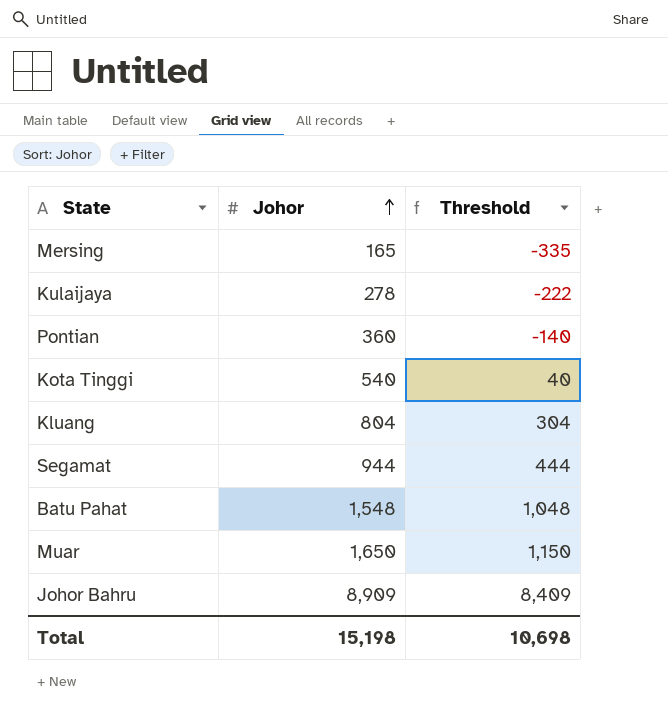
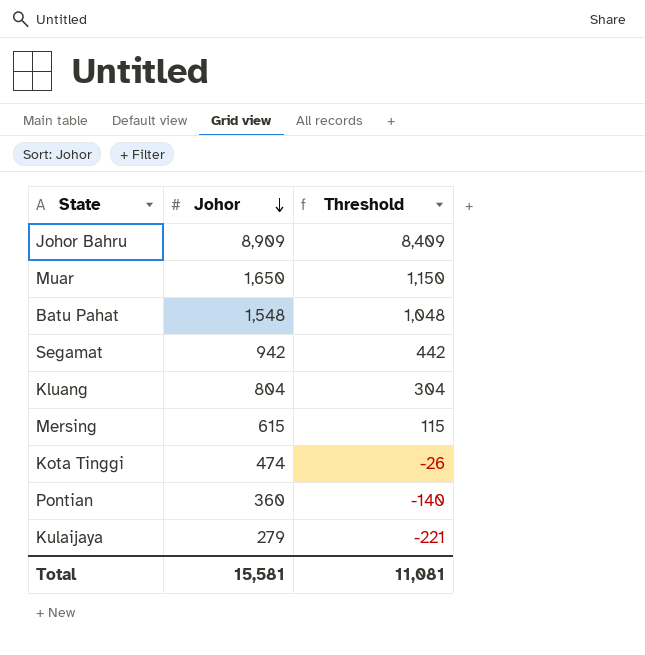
row order: Johor ascending -> Johor descending
Segamat | Johor: 944 -> 942
Segamat | Threshold: 444 -> 442
Mersing | Johor: 165 -> 615
Mersing | Threshold: -335 -> 115
Kota Tinggi | Johor: 540 -> 474
Kota Tinggi | Threshold: 40 -> -26
Kulaijaya | Johor: 278 -> 279
Kulaijaya | Threshold: -222 -> -221
Total | Johor: 15,198 -> 15,581
Total | Threshold: 10,698 -> 11,081

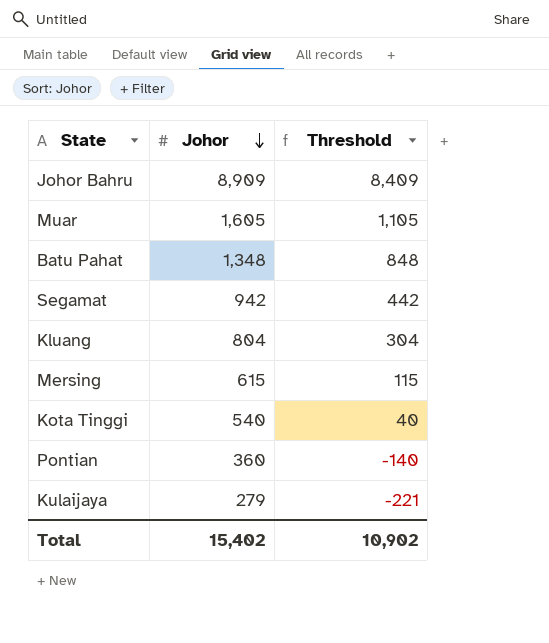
Muar | Johor: 1,650 -> 1,605
Muar | Threshold: 1,150 -> 1,105
Batu Pahat | Johor: 1,548 -> 1,348
Batu Pahat | Threshold: 1,048 -> 848
Kota Tinggi | Johor: 474 -> 540
Kota Tinggi | Threshold: -26 -> 40
Total | Johor: 15,581 -> 15,402
Total | Threshold: 11,081 -> 10,902

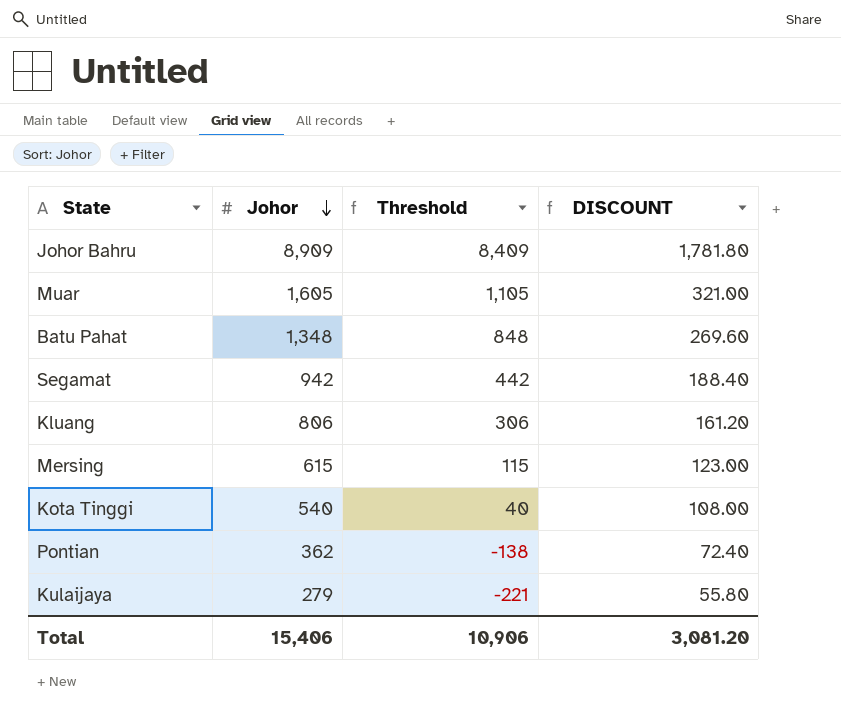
column DISCOUNT | formula: none -> [Johor] * 0.2
Kluang | Johor: 804 -> 806
Kluang | Threshold: 304 -> 306
Pontian | Johor: 360 -> 362
Pontian | Threshold: -140 -> -138
Total | Johor: 15,402 -> 15,406
Total | Threshold: 10,902 -> 10,906

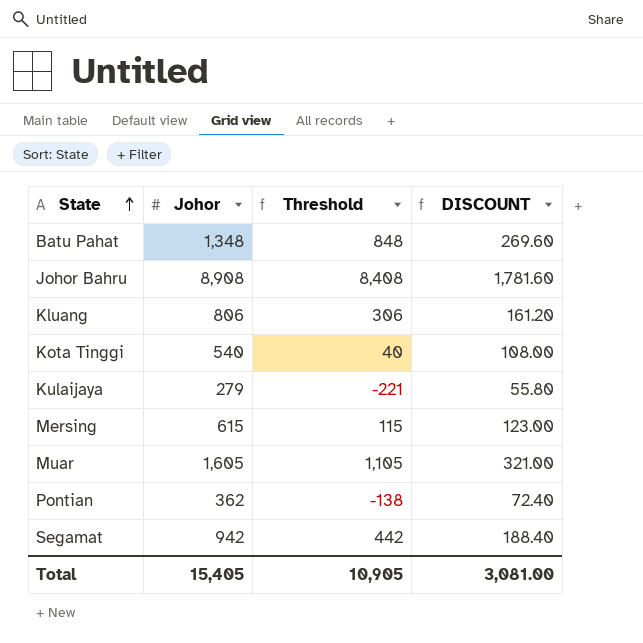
row order: Johor descending -> State ascending
Johor Bahru | Johor: 8,909 -> 8,908
Johor Bahru | Threshold: 8,409 -> 8,408
Johor Bahru | DISCOUNT: 1,781.80 -> 1,781.60
Total | Johor: 15,406 -> 15,405
Total | Threshold: 10,906 -> 10,905
Total | DISCOUNT: 3,081.20 -> 3,081.00

